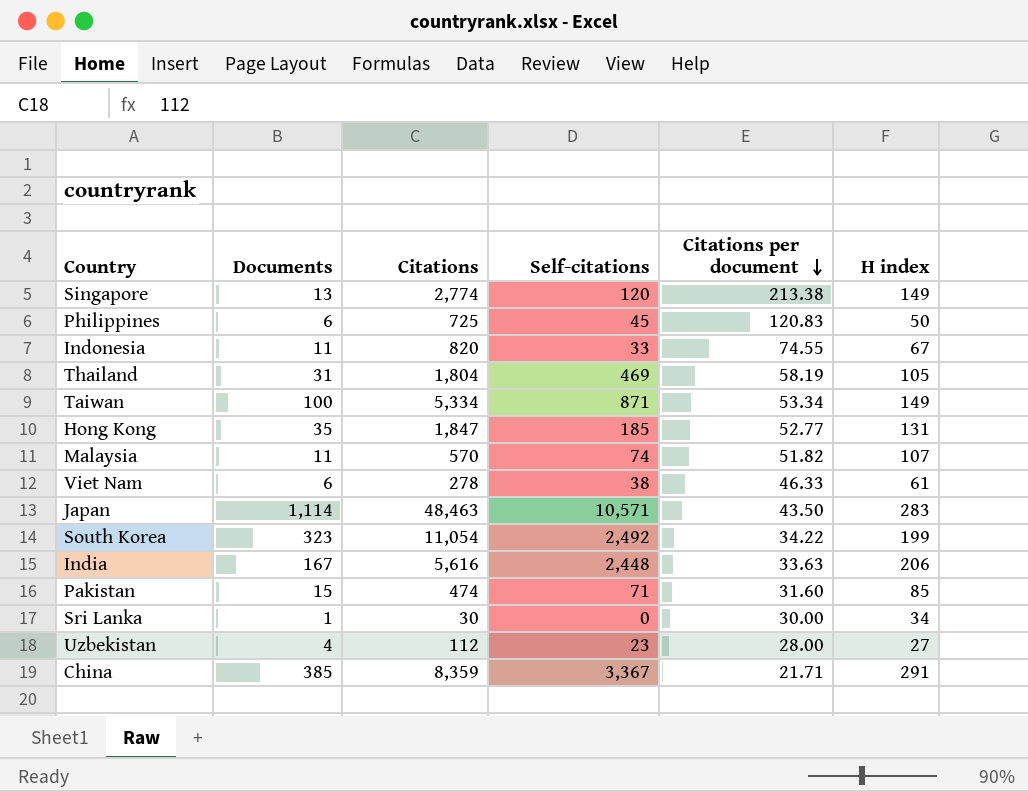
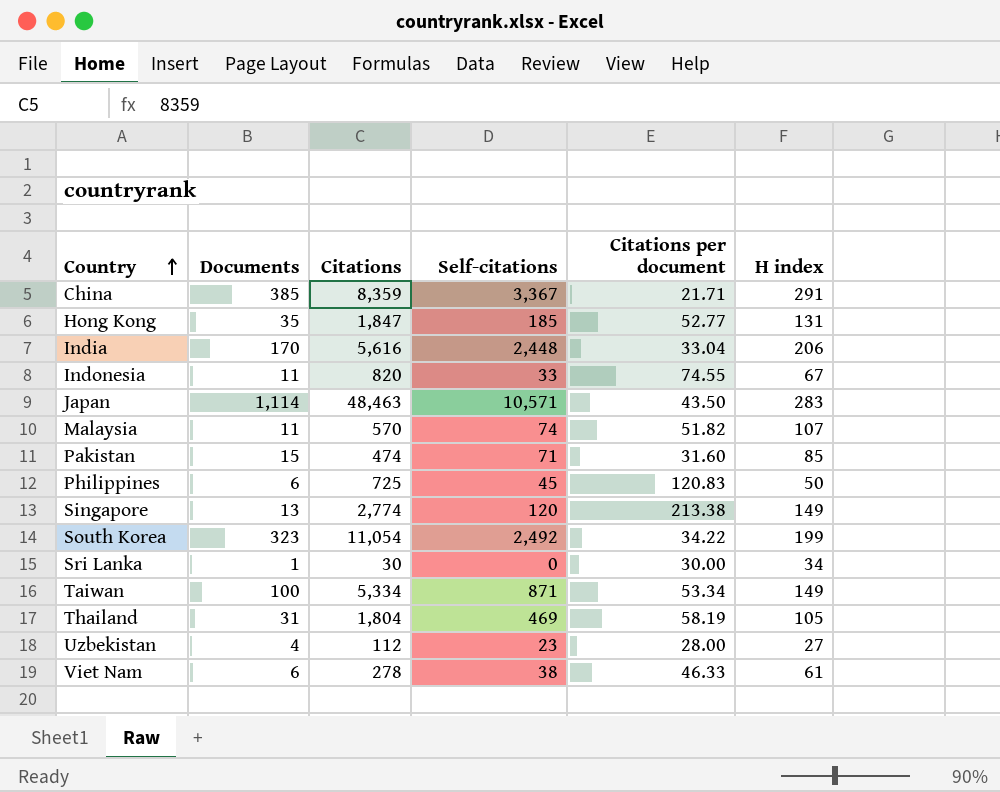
row order: Citations per document descending -> Country ascending
India | Documents: 167 -> 170
India | Citations per document: 33.63 -> 33.04

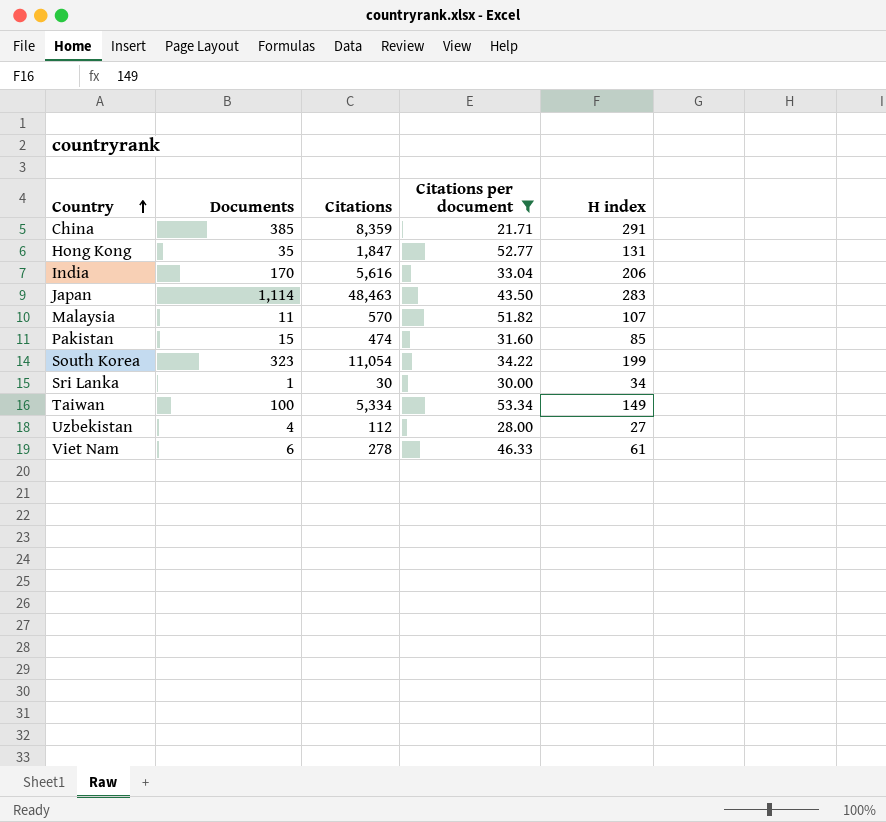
filter: none -> Citations per document <= 53.34
column Self-citations | position: 4 -> none

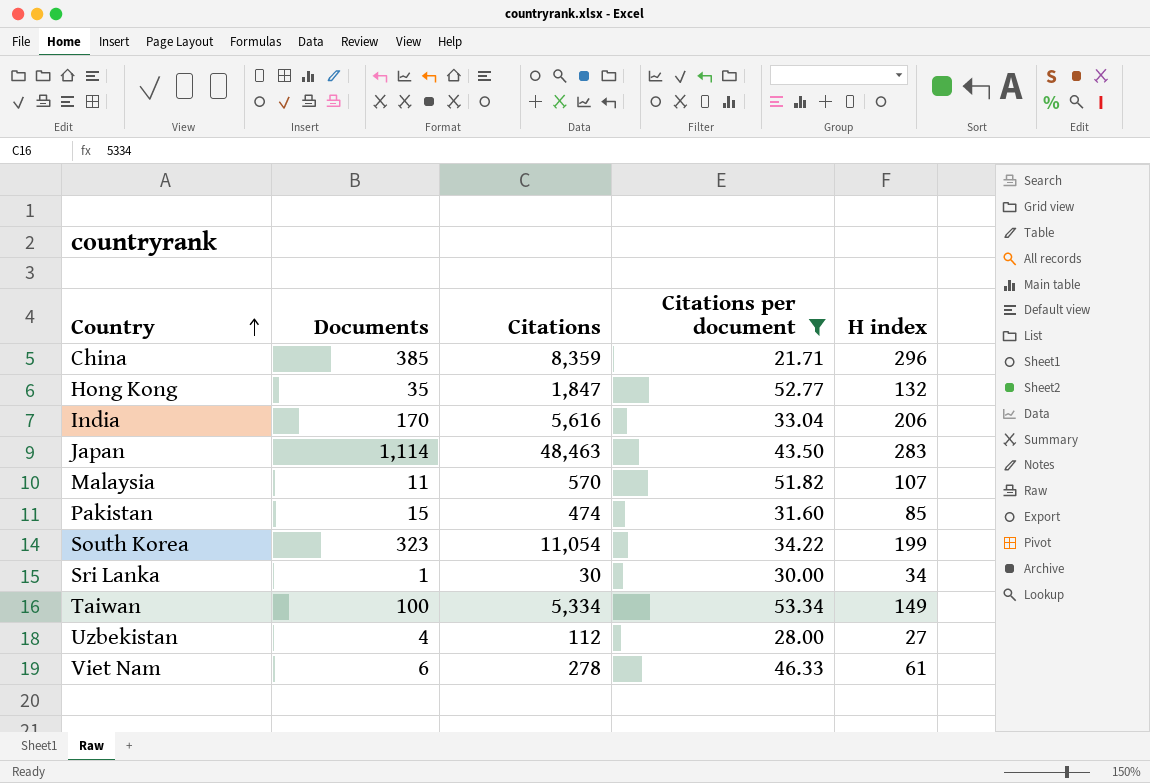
China | H index: 291 -> 296
Hong Kong | H index: 131 -> 132

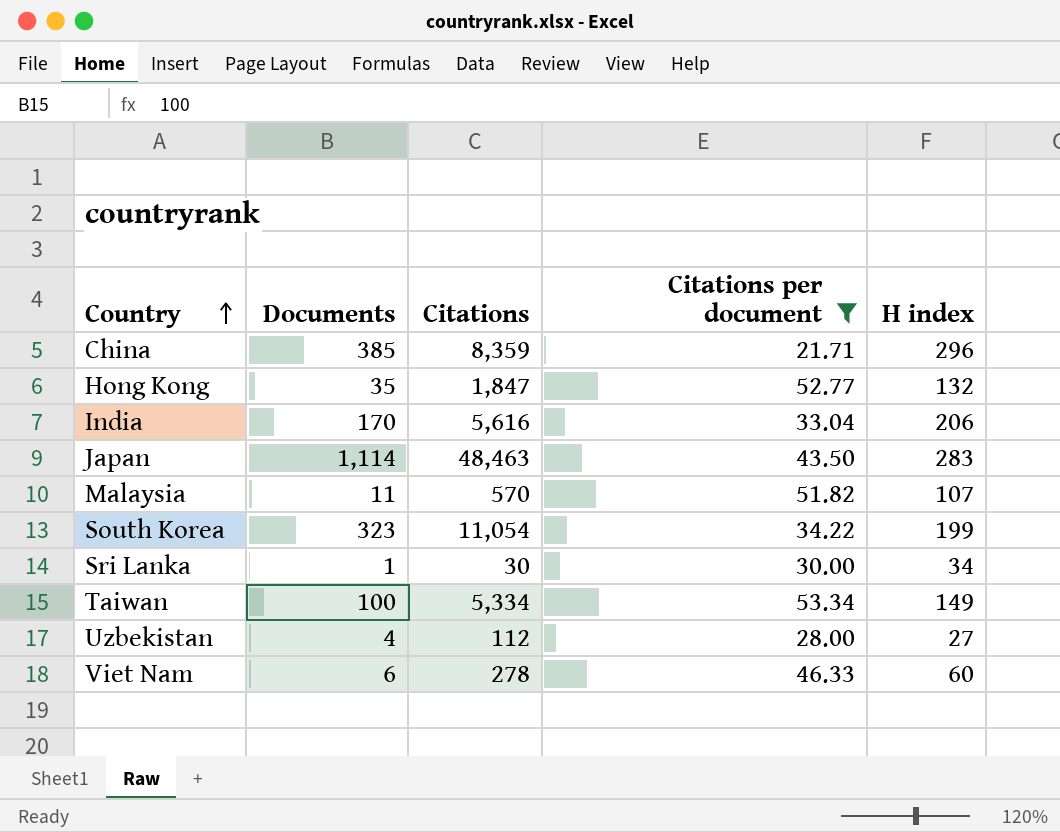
row Pakistan: 15 | 474 | 31.60 | 85 -> none
Viet Nam | H index: 61 -> 60

